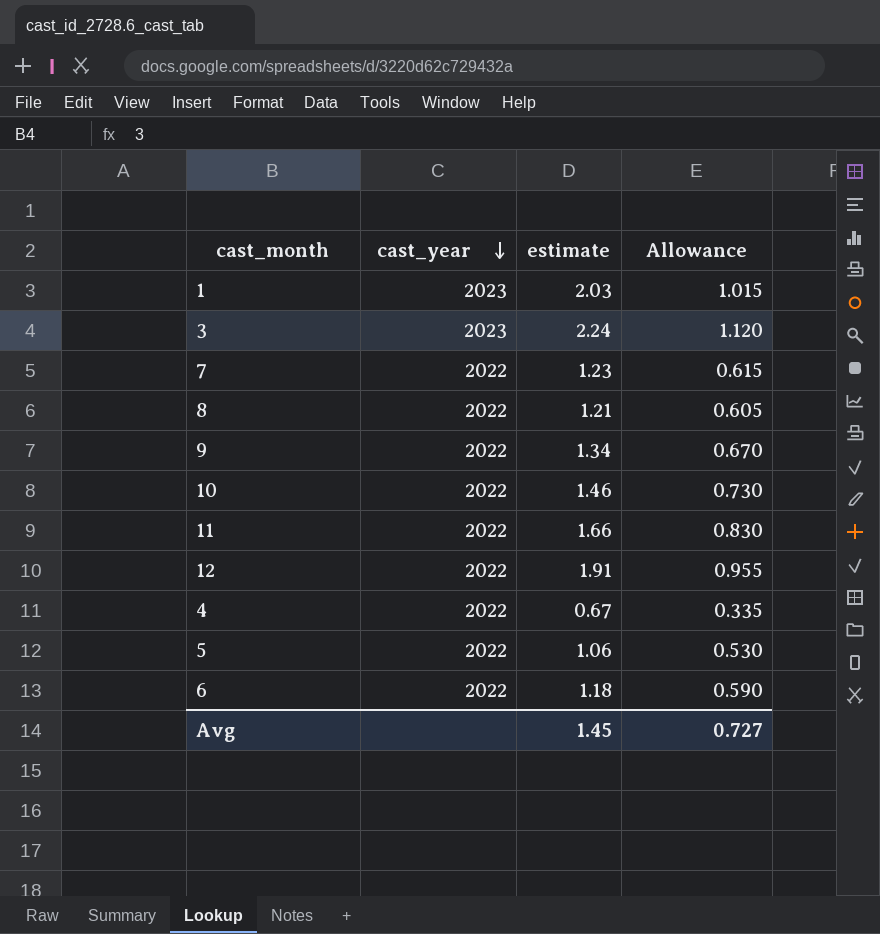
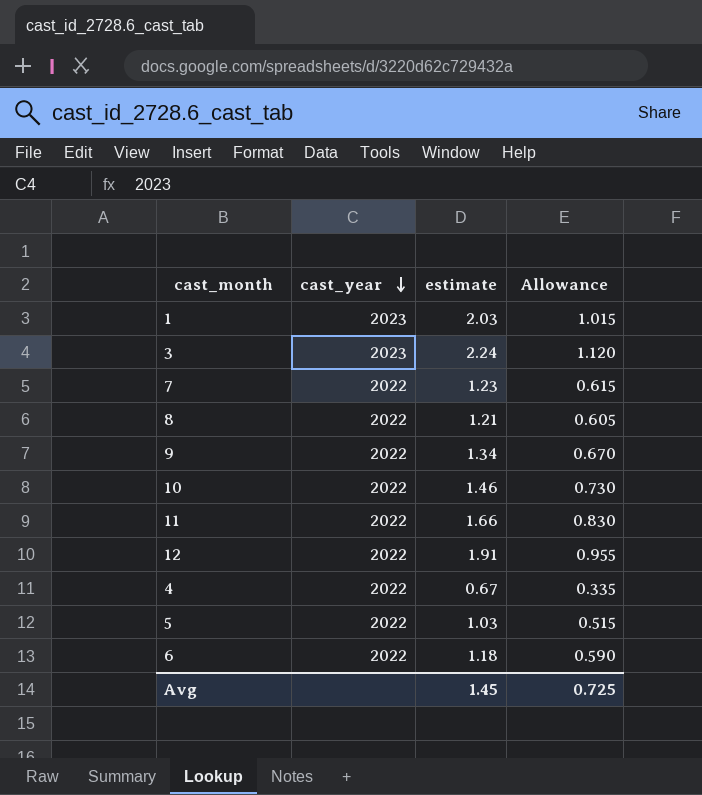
5 | estimate: 1.06 -> 1.03
5 | Allowance: 0.530 -> 0.515
Avg | Allowance: 0.727 -> 0.725

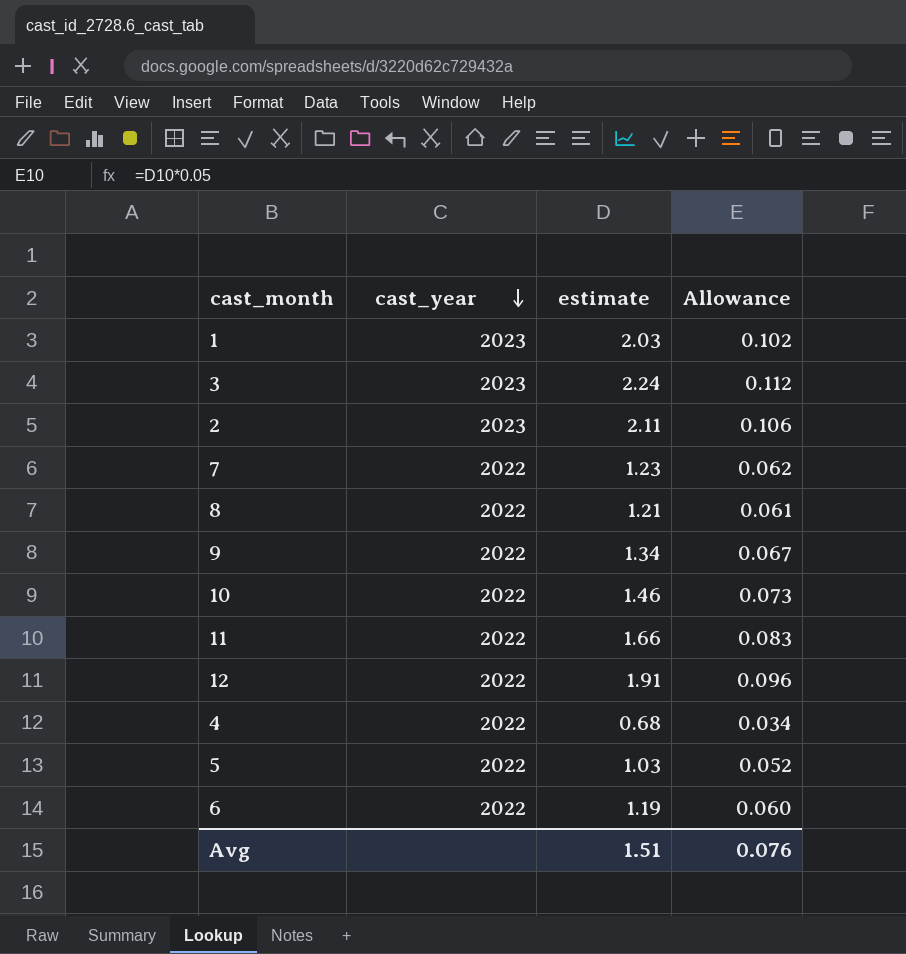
column Allowance | formula: [estimate] * 0.5 -> [estimate] * 0.05
row 2: none -> 2023 | 2.11 | 0.106
4 | estimate: 0.67 -> 0.68
6 | estimate: 1.18 -> 1.19
Avg | estimate: 1.45 -> 1.51
Avg | Allowance: 0.725 -> 0.076

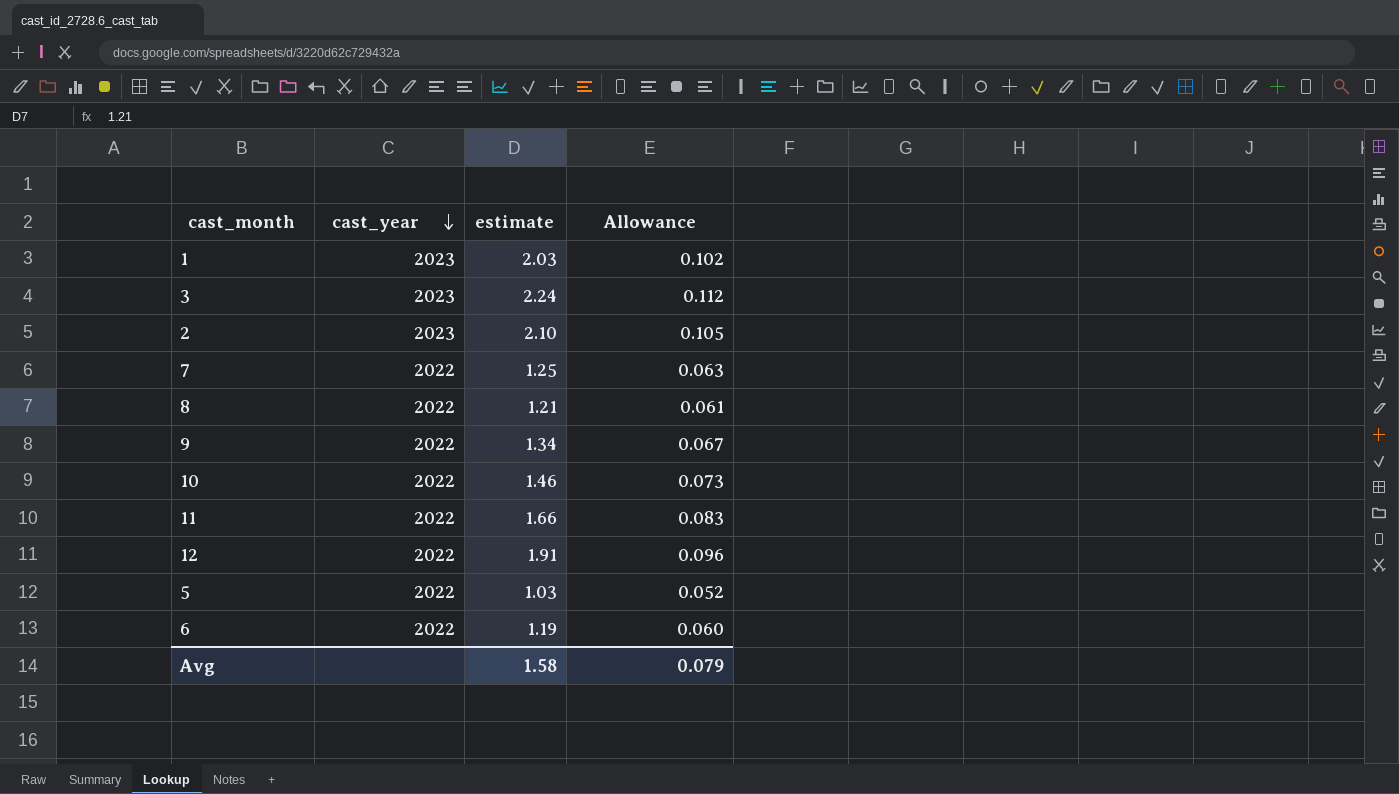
row 4: 2022 | 0.68 | 0.034 -> none
2 | estimate: 2.11 -> 2.10
2 | Allowance: 0.106 -> 0.105
7 | estimate: 1.23 -> 1.25
7 | Allowance: 0.062 -> 0.063
Avg | estimate: 1.51 -> 1.58
Avg | Allowance: 0.076 -> 0.079

